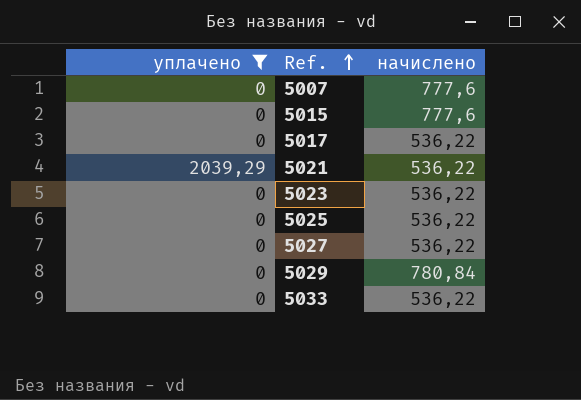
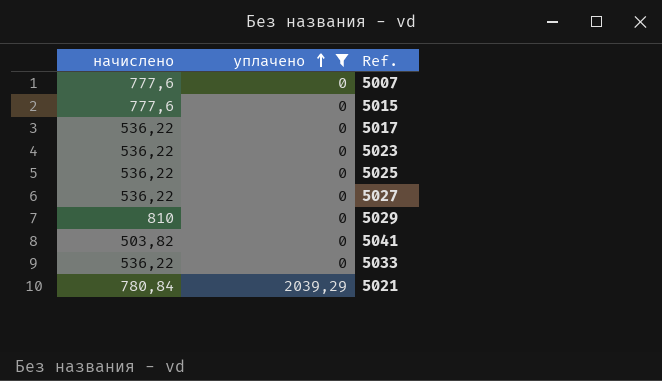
row order: Ref. ascending -> уплачено ascending
column начислено | position: 3 -> 1
5029 | начислено: 780,84 -> 810
row 5041: none -> 503,82 | 0
5021 | начислено: 536,22 -> 780,84

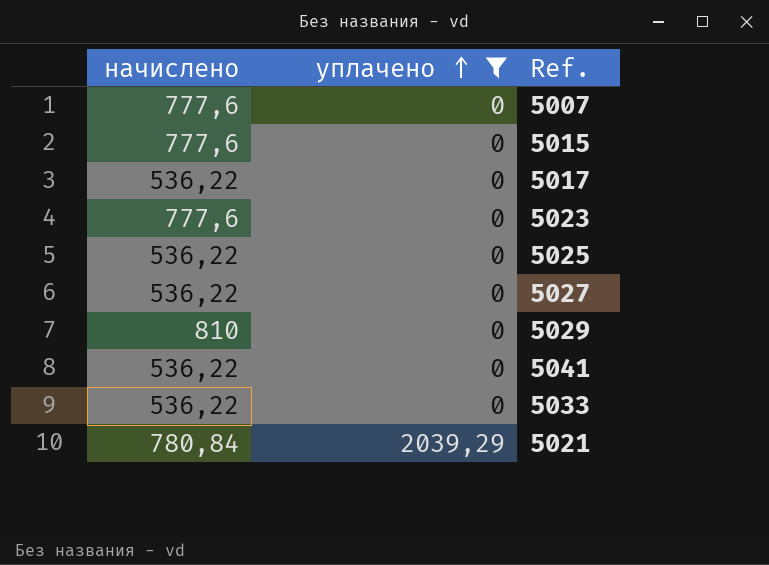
5023 | начислено: 536,22 -> 777,6
5041 | начислено: 503,82 -> 536,22

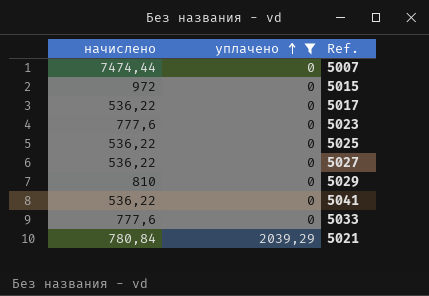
5007 | начислено: 777,6 -> 7474,44
5015 | начислено: 777,6 -> 972
5033 | начислено: 536,22 -> 777,6

